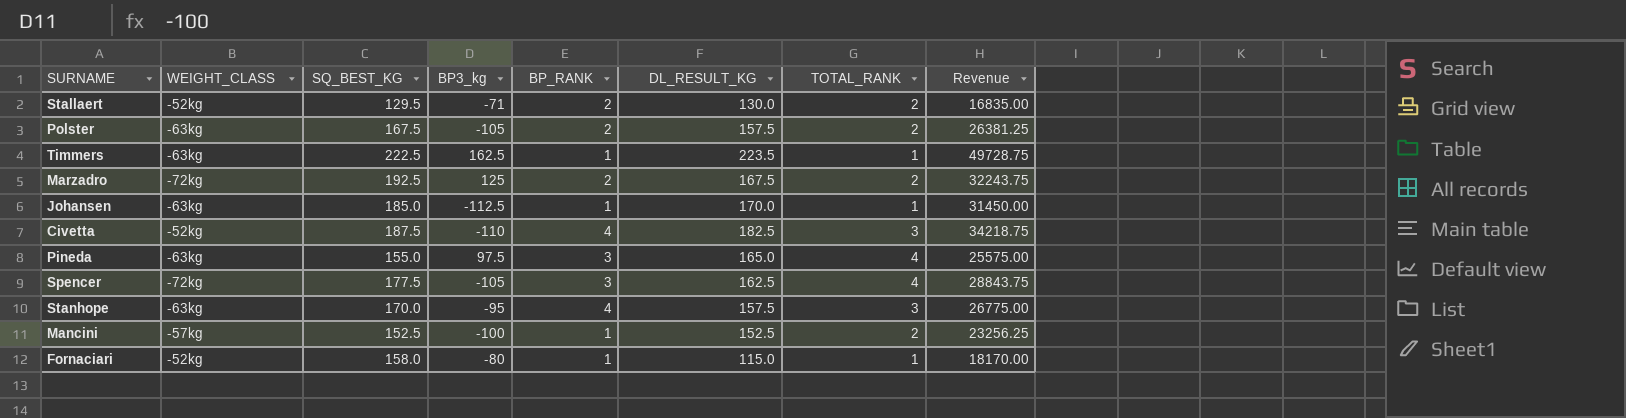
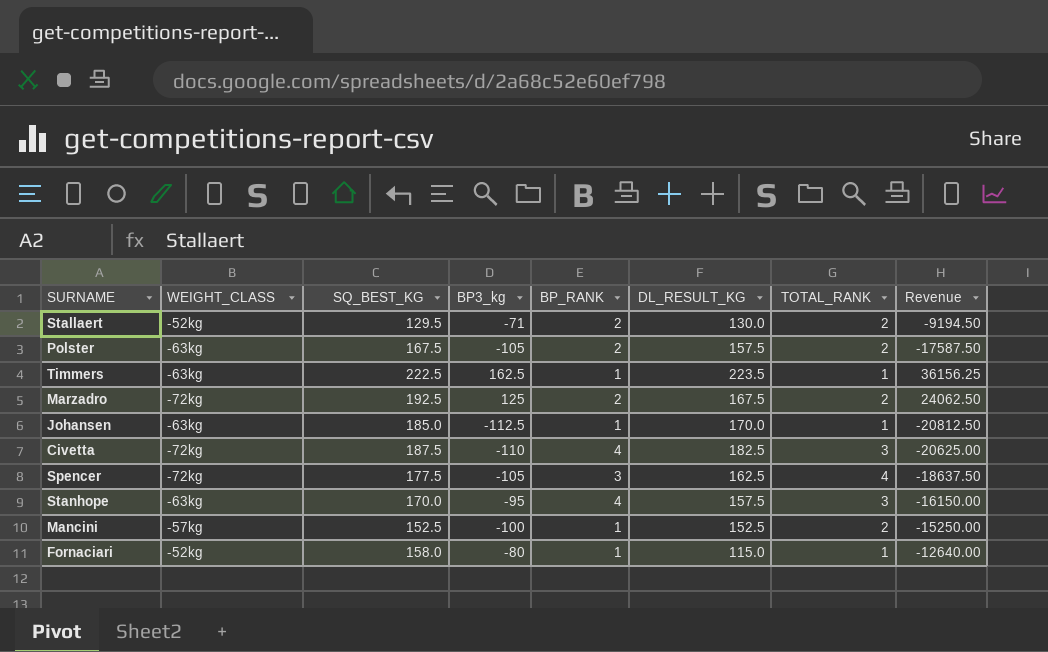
column Revenue | formula: [SQ_BEST_KG] * [DL_RESULT_KG] -> [SQ_BEST_KG] * [BP3_kg]
row Pineda: -63kg | 155.0 | 97.5 | 3 | 165.0 | 4 | 25575.00 -> none
Civetta | WEIGHT_CLASS: -52kg -> -72kg

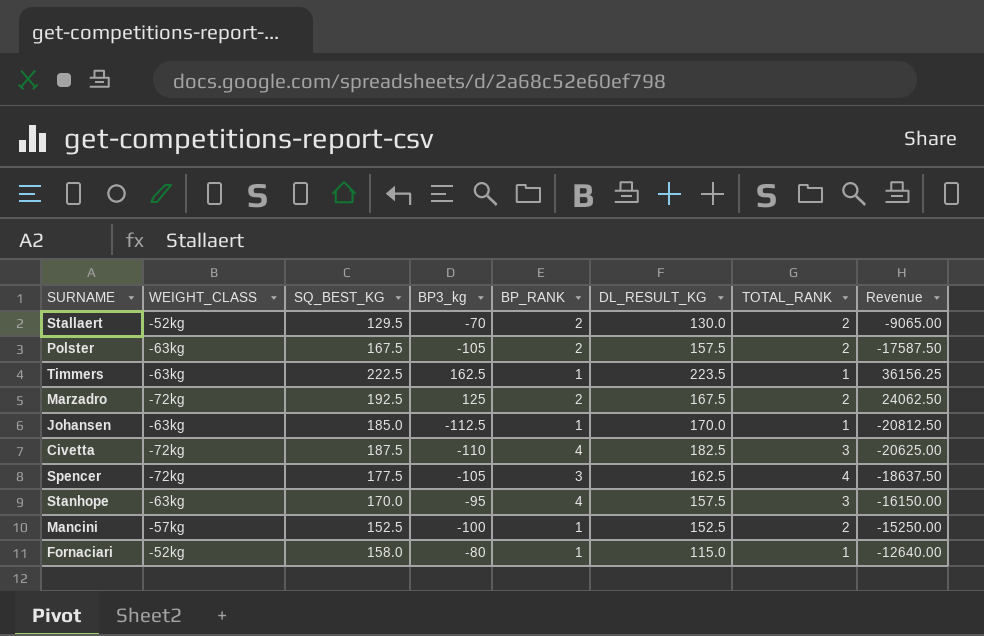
Stallaert | BP3_kg: -71 -> -70
Stallaert | Revenue: -9194.50 -> -9065.00

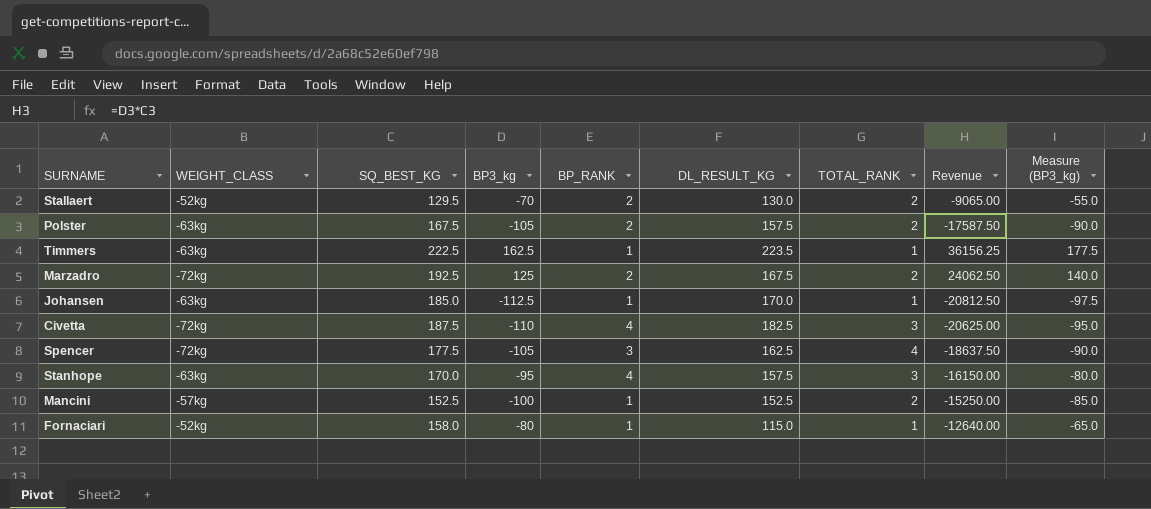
column Measure (BP3_kg) | formula: none -> [BP3_kg] + 15

